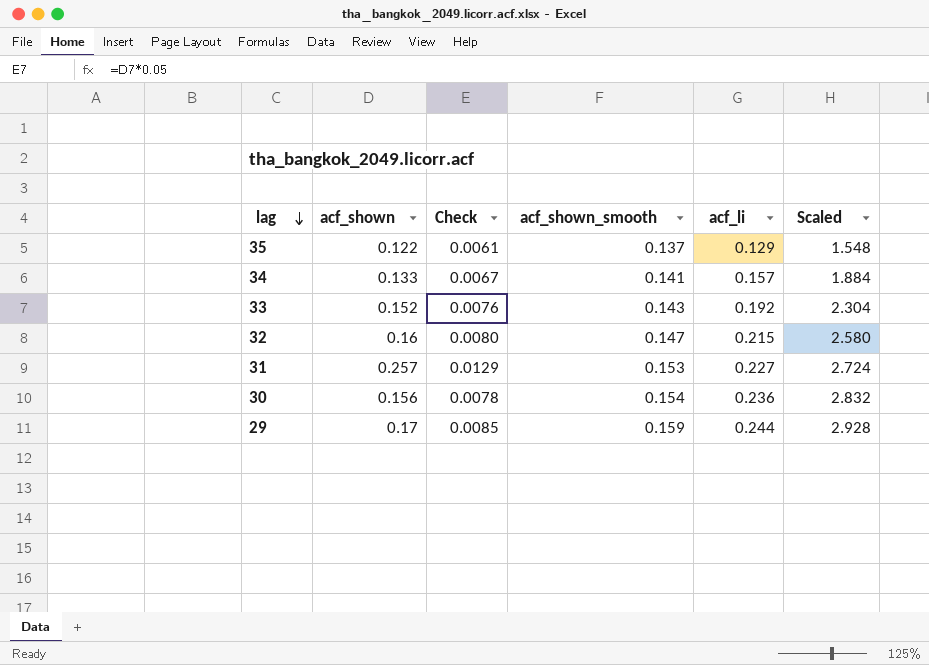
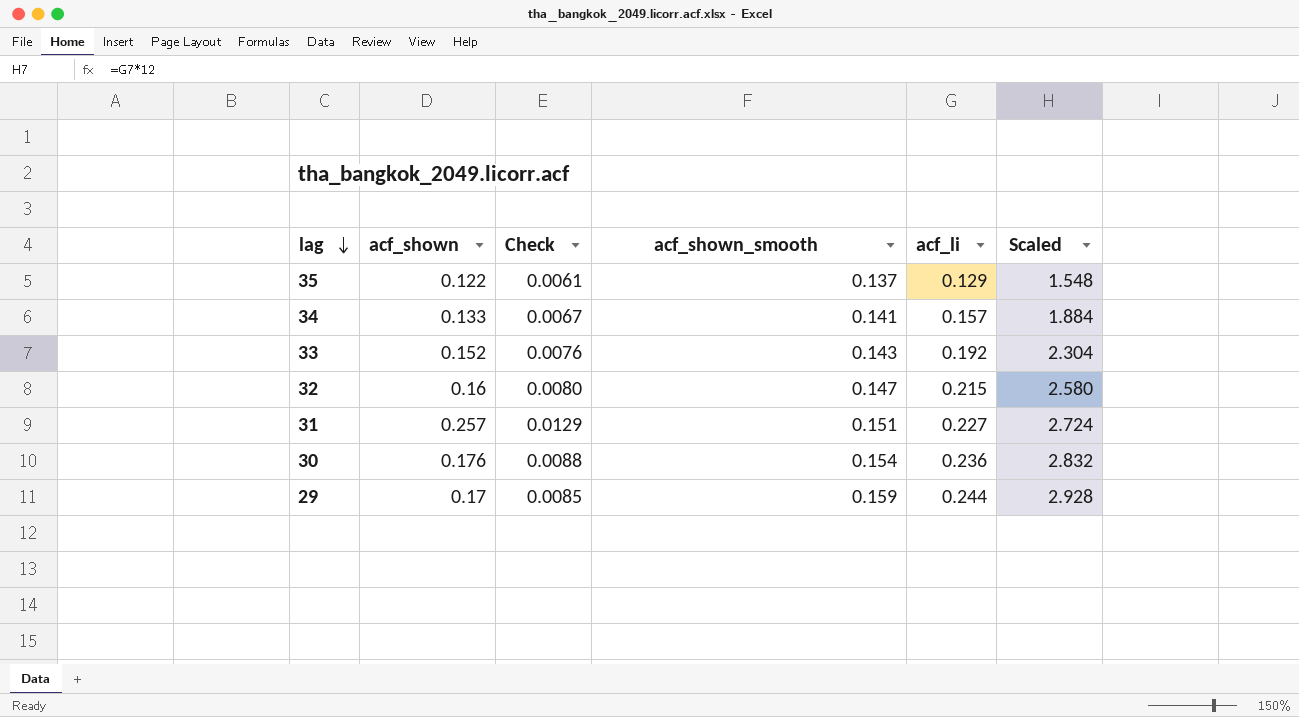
31 | acf_shown_smooth: 0.153 -> 0.151
30 | acf_shown: 0.156 -> 0.176
30 | Check: 0.0078 -> 0.0088

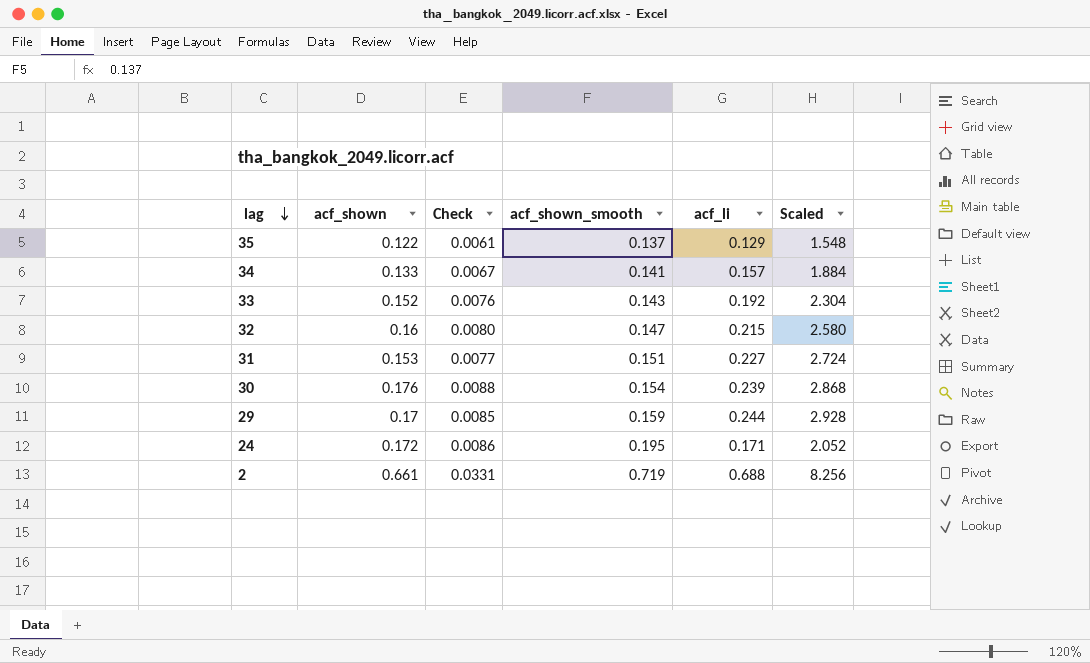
31 | acf_shown: 0.257 -> 0.153
31 | Check: 0.0129 -> 0.0077
30 | acf_li: 0.236 -> 0.239
30 | Scaled: 2.832 -> 2.868
row 24: none -> 0.172 | 0.0086 | 0.195 | 0.171 | 2.052
row 2: none -> 0.661 | 0.0331 | 0.719 | 0.688 | 8.256

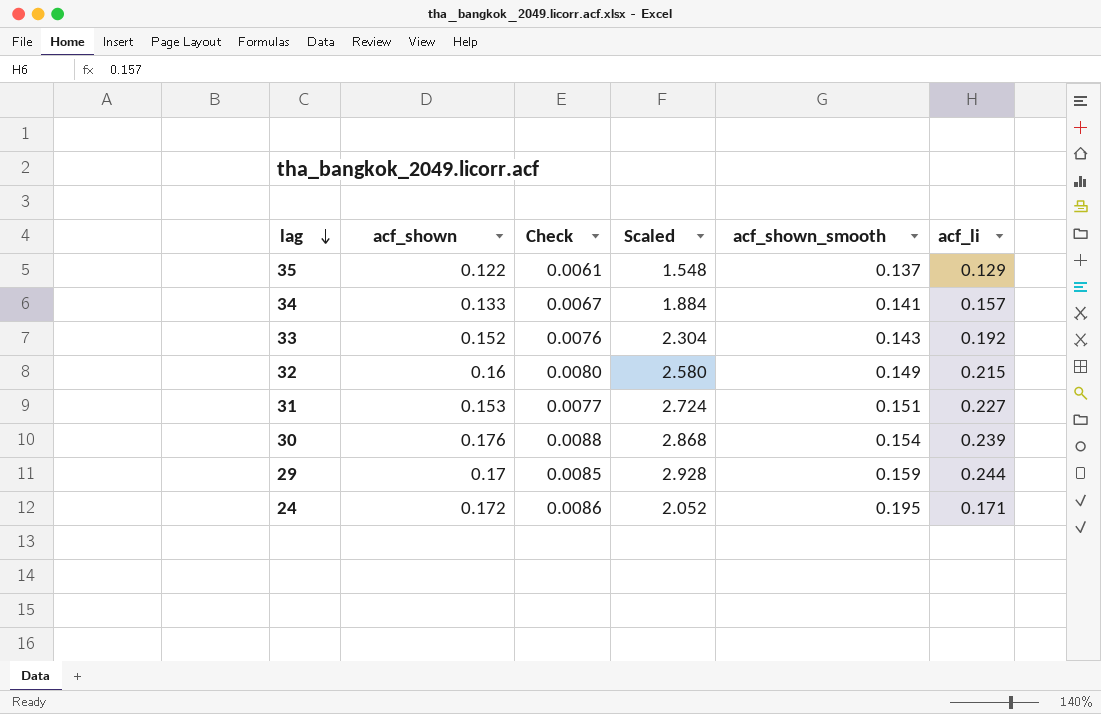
column Scaled | position: 6 -> 4
row 2: 0.661 | 0.0331 | 0.719 | 0.688 | 8.256 -> none
32 | acf_shown_smooth: 0.147 -> 0.149

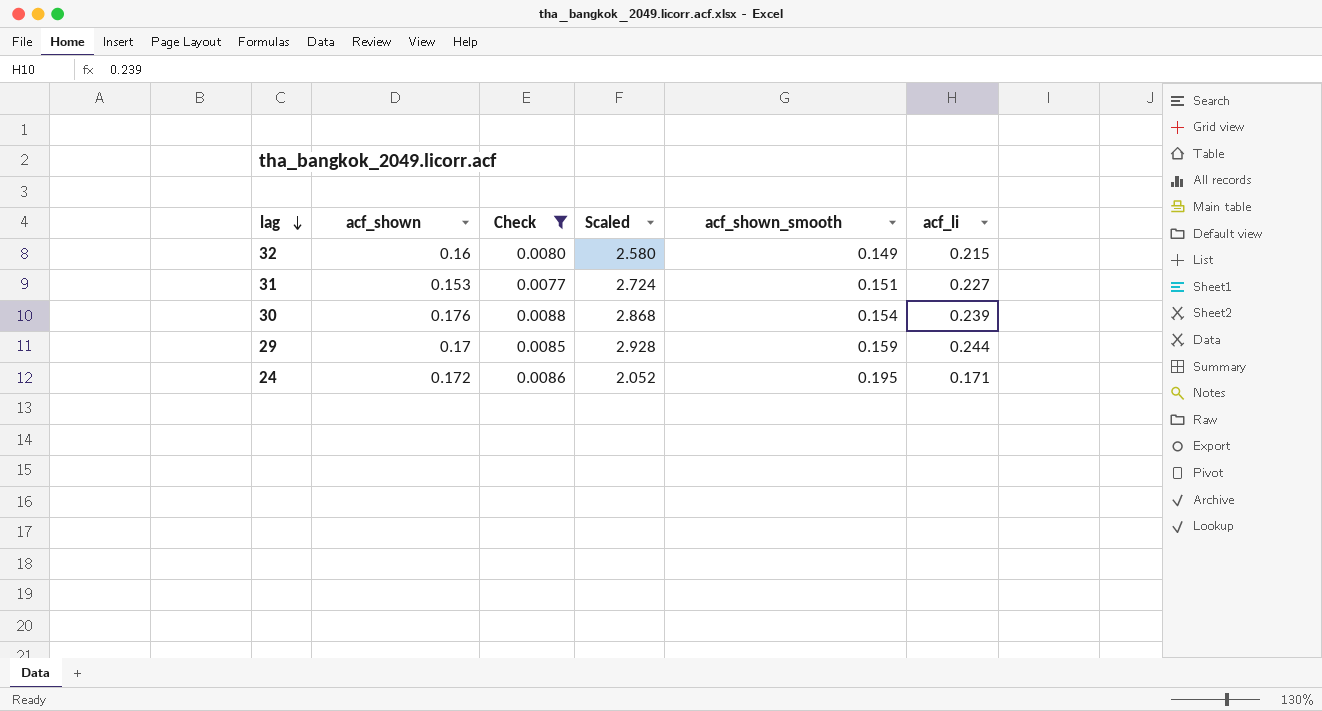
filter: none -> Check >= 0.0077

